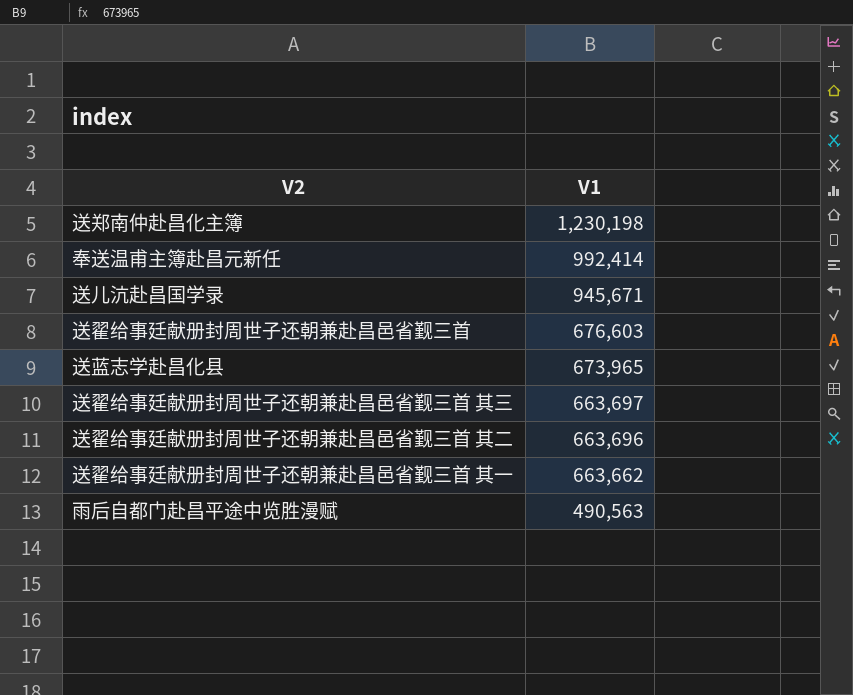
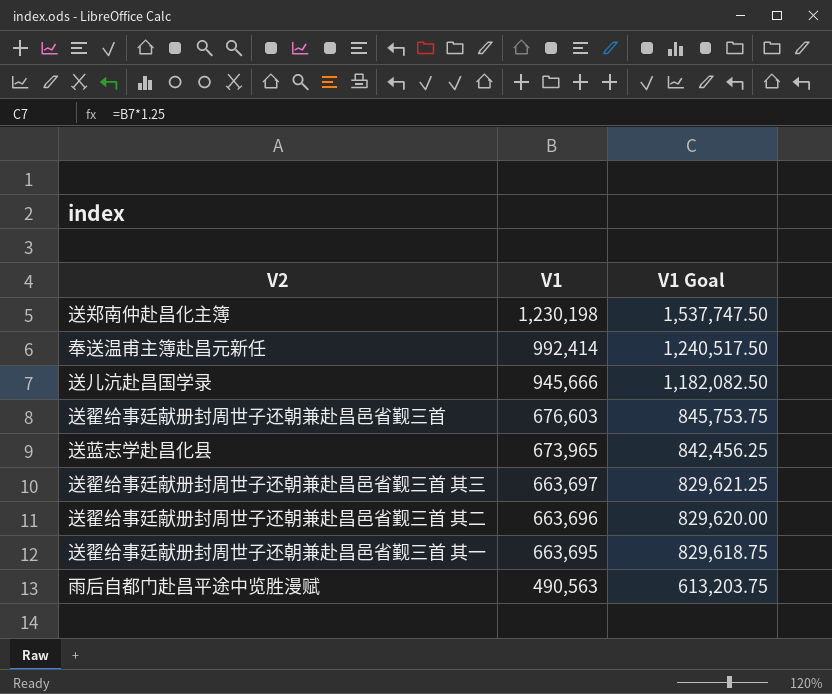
column V1 Goal | formula: none -> [V1] * 1.25
送儿沆赴昌国学录 | V1: 945,671 -> 945,666
送翟给事廷献册封周世子还朝兼赴昌邑省觐三首 其一 | V1: 663,662 -> 663,695

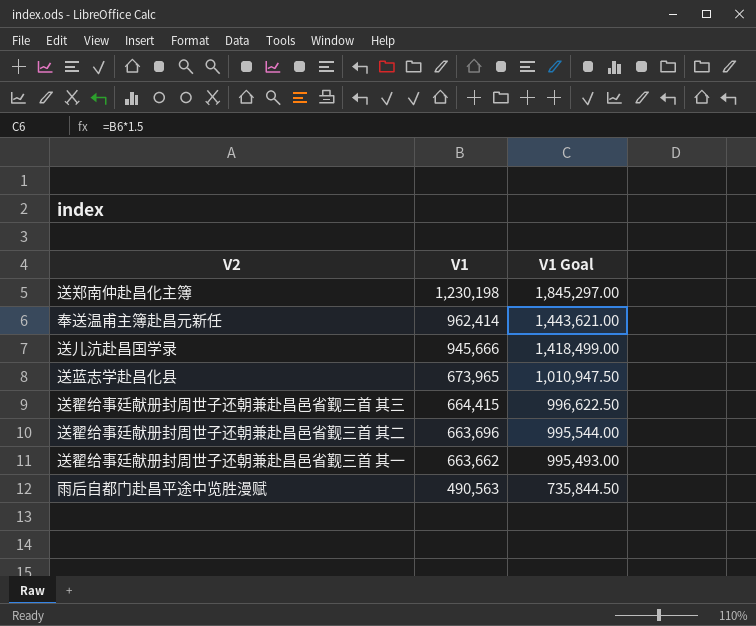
column V1 Goal | formula: [V1] * 1.25 -> [V1] * 1.5
row 送翟给事廷献册封周世子还朝兼赴昌邑省觐三首: 676,603 | 845,753.75 -> none
奉送温甫主簿赴昌元新任 | V1: 992,414 -> 962,414
送翟给事廷献册封周世子还朝兼赴昌邑省觐三首 其三 | V1: 663,697 -> 664,415
送翟给事廷献册封周世子还朝兼赴昌邑省觐三首 其一 | V1: 663,695 -> 663,662

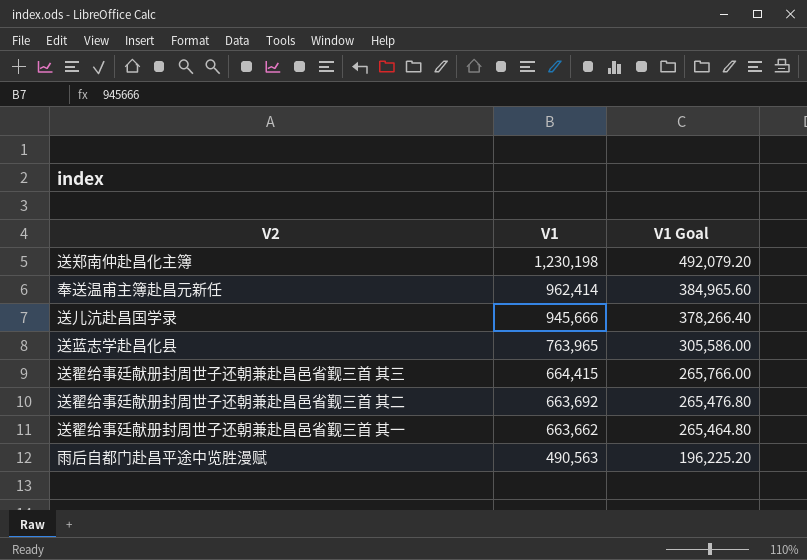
column V1 Goal | formula: [V1] * 1.5 -> [V1] * 0.4
送蓝志学赴昌化县 | V1: 673,965 -> 763,965
送翟给事廷献册封周世子还朝兼赴昌邑省觐三首 其二 | V1: 663,696 -> 663,692

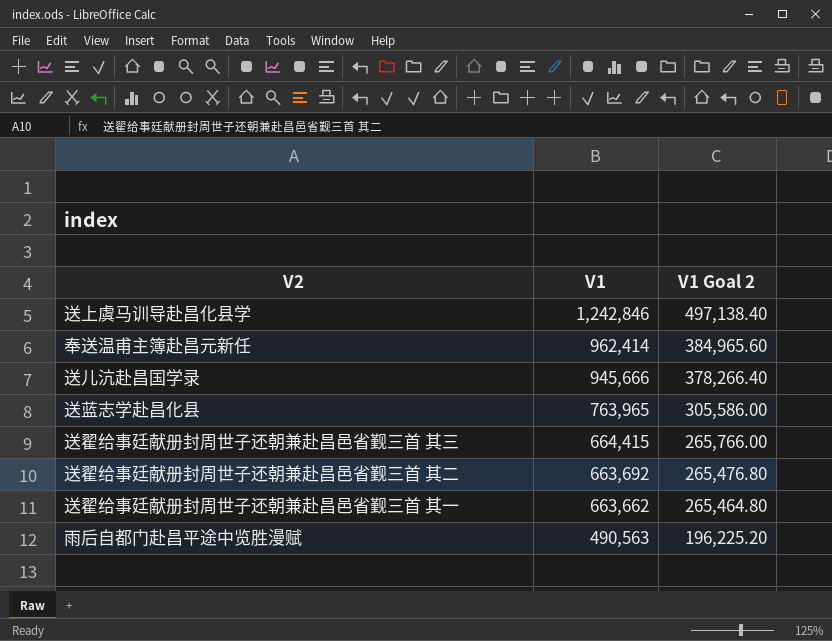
column name: V1 Goal -> V1 Goal 2
row 送郑南仲赴昌化主簿: 1,230,198 | 492,079.20 -> none
row 送上虞马训导赴昌化县学: none -> 1,242,846 | 497,138.40

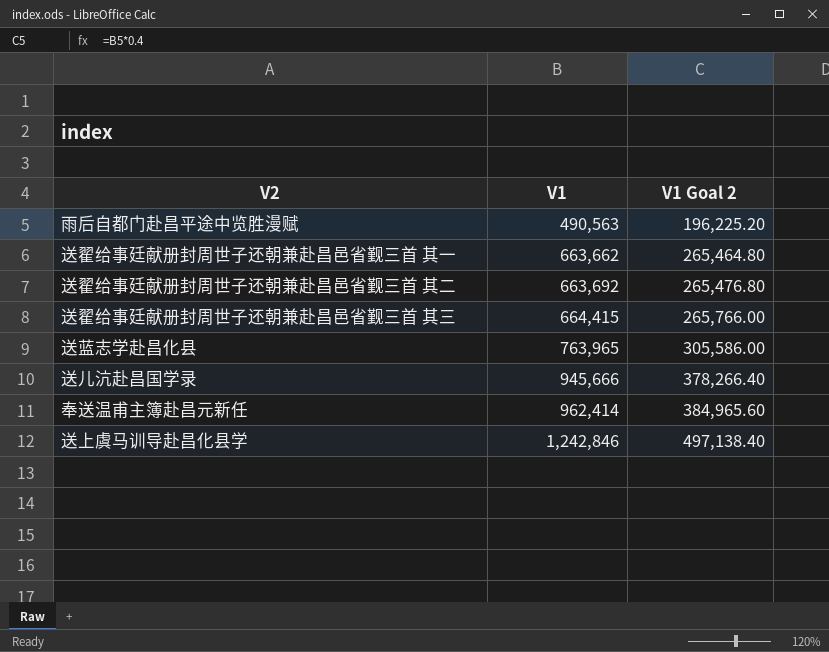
row order: V1 descending -> V1 ascending

